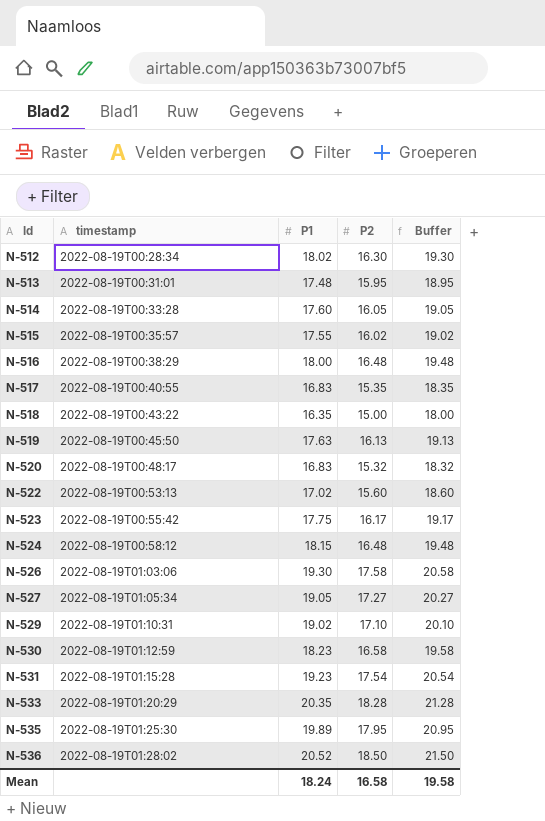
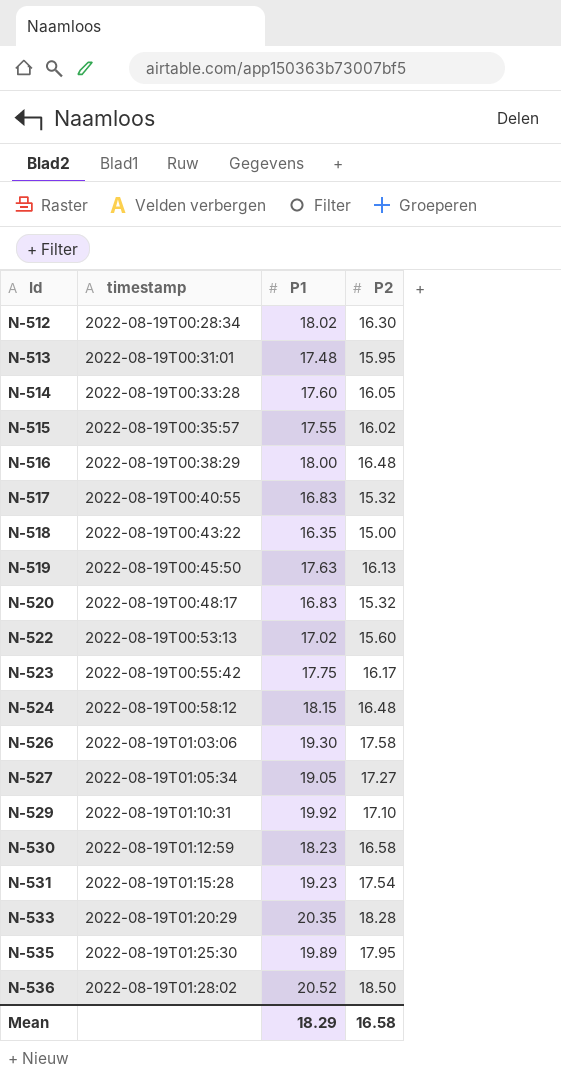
column Buffer | formula: [P2] + 3 -> none
N-517 | P2: 15.35 -> 15.32
N-529 | P1: 19.02 -> 19.92
Mean | P1: 18.24 -> 18.29

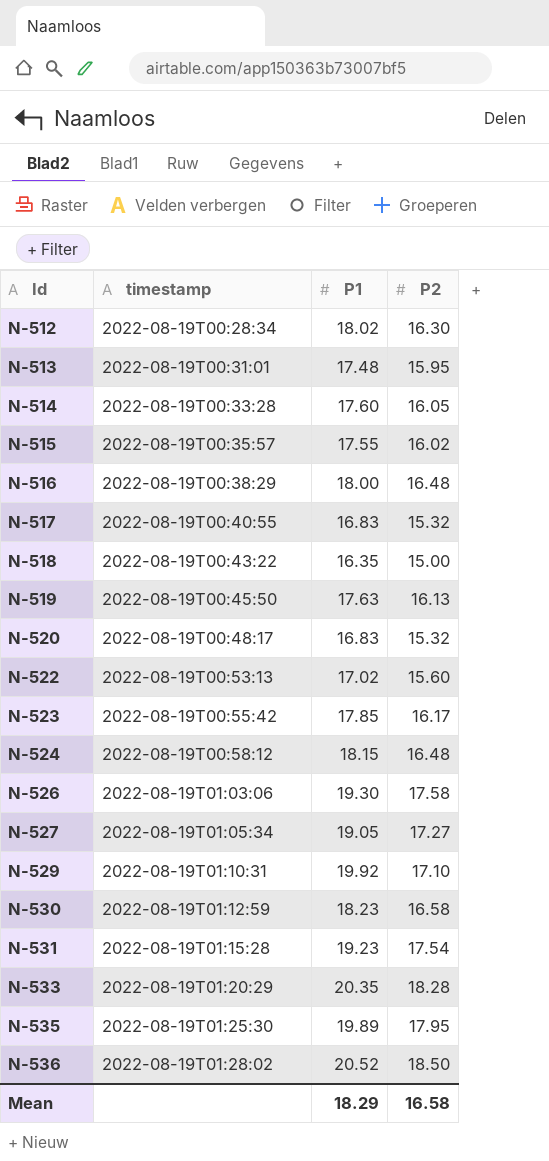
N-523 | P1: 17.75 -> 17.85

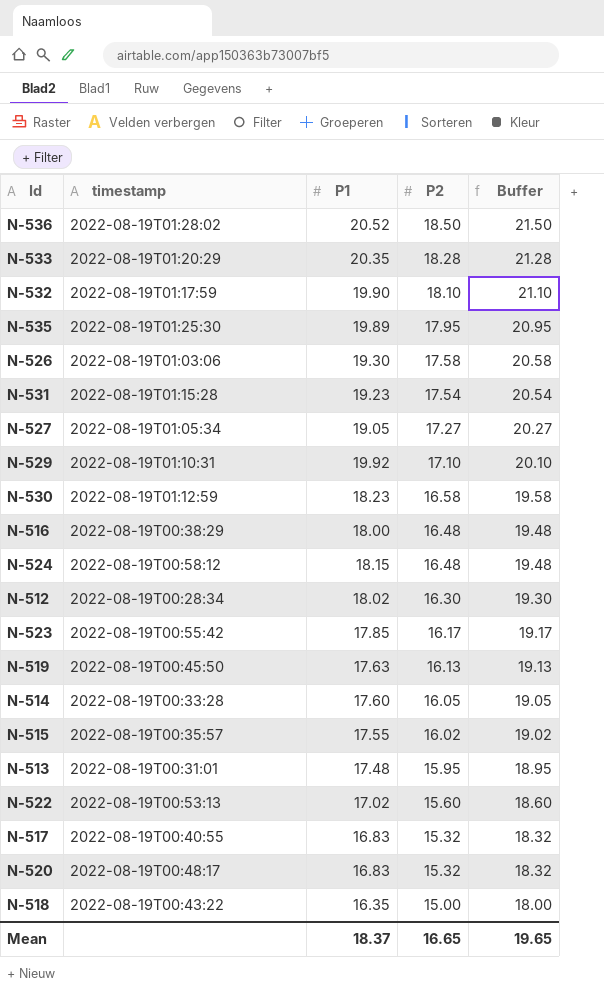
row order: Id ascending -> P2 descending
column Buffer | formula: none -> [P2] + 3
row N-532: none -> 2022-08-19T01:17:59 | 19.90 | 18.10 | 21.10
Mean | P1: 18.29 -> 18.37
Mean | P2: 16.58 -> 16.65

